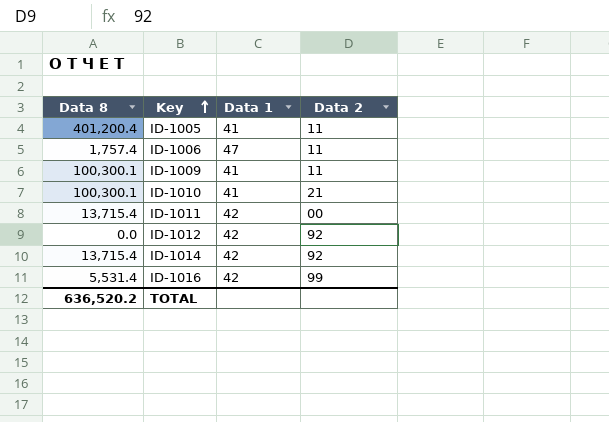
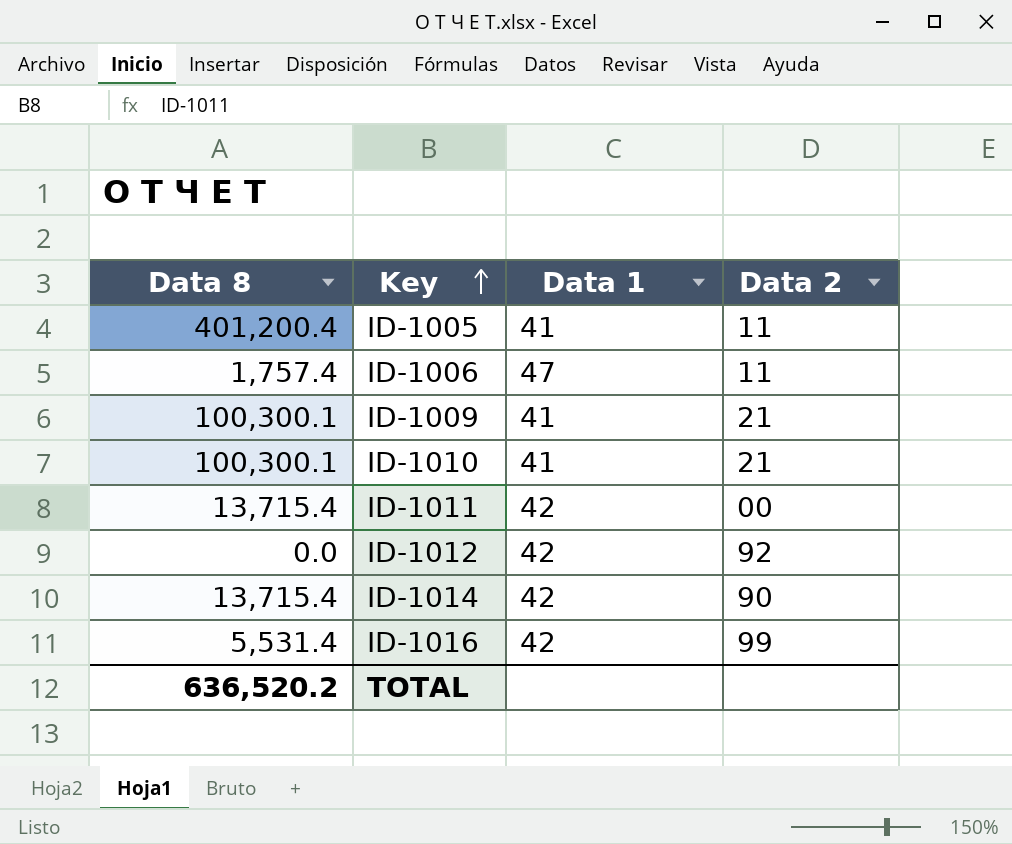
ID-1009 | Data 2: 11 -> 21
ID-1014 | Data 2: 92 -> 90

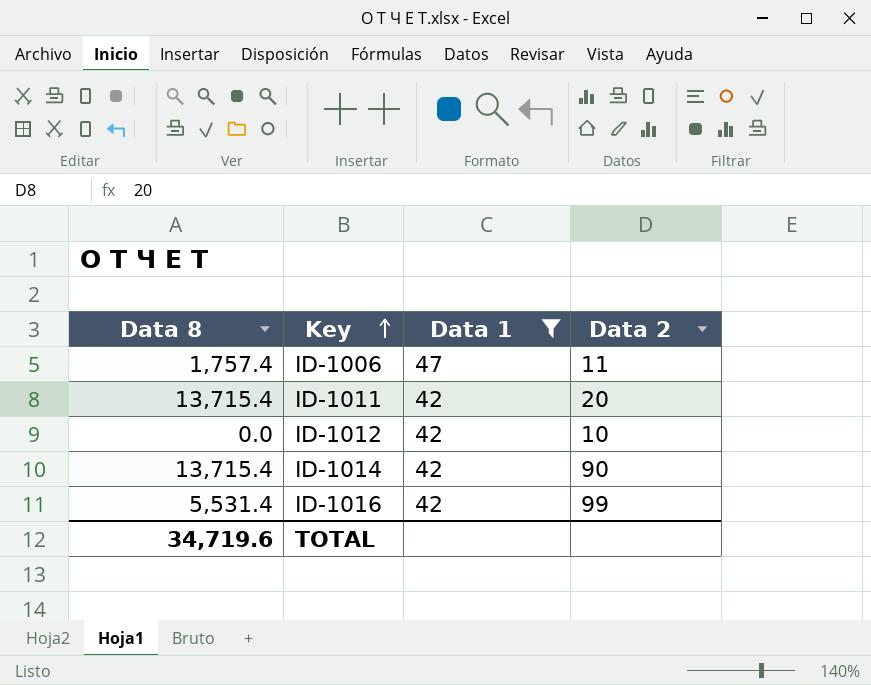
filter: none -> Data 1 != 41
ID-1011 | Data 2: 00 -> 20
ID-1012 | Data 2: 92 -> 10
TOTAL | Data 8: 636,520.2 -> 34,719.6

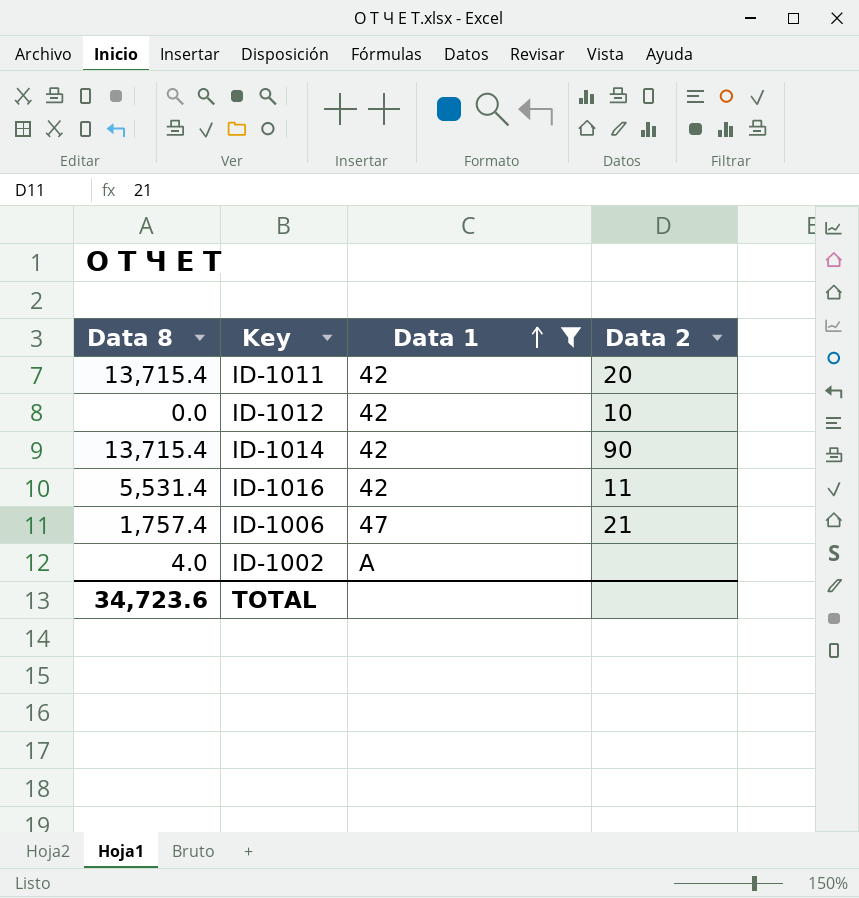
row order: Key ascending -> Data 1 ascending
ID-1016 | Data 2: 99 -> 11
ID-1006 | Data 2: 11 -> 21
row ID-1002: none -> 4.0 | А | none
TOTAL | Data 8: 34,719.6 -> 34,723.6

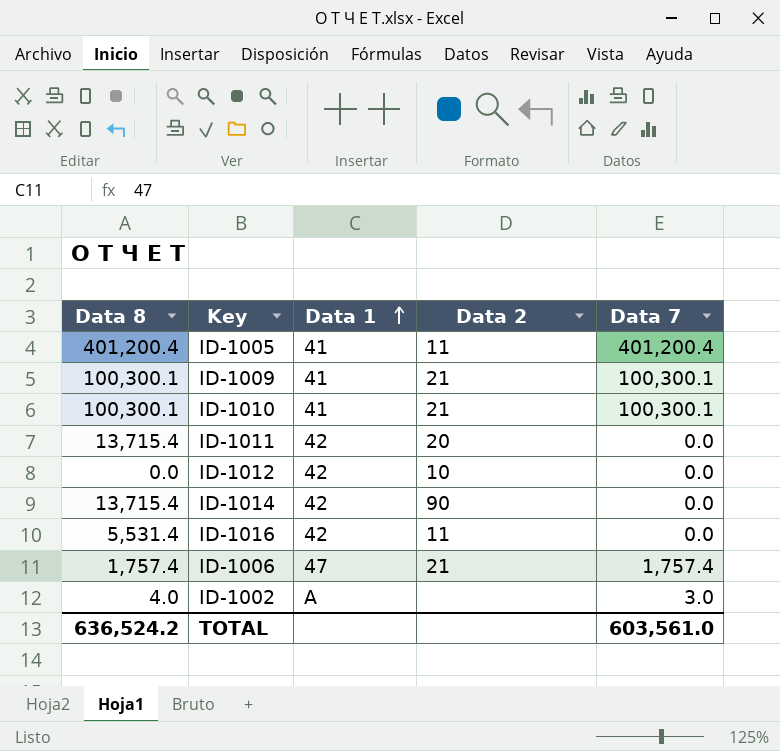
filter: Data 1 != 41 -> none
column Data 7 | position: none -> 5
TOTAL | Data 8: 34,723.6 -> 636,524.2

